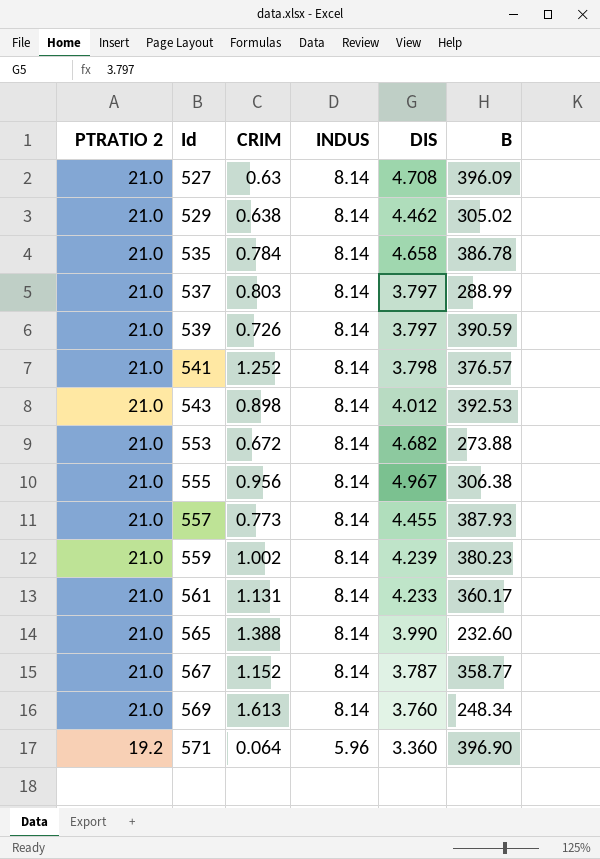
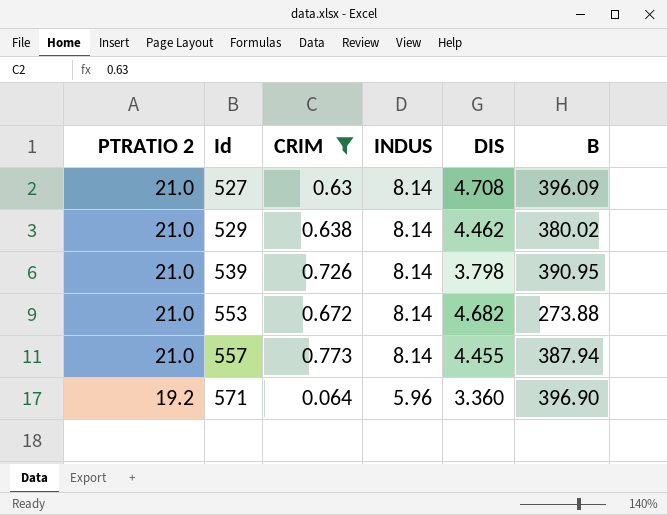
filter: none -> CRIM <= 0.773
529 | B: 305.02 -> 380.02
539 | DIS: 3.797 -> 3.798
539 | B: 390.59 -> 390.95
557 | B: 387.93 -> 387.94

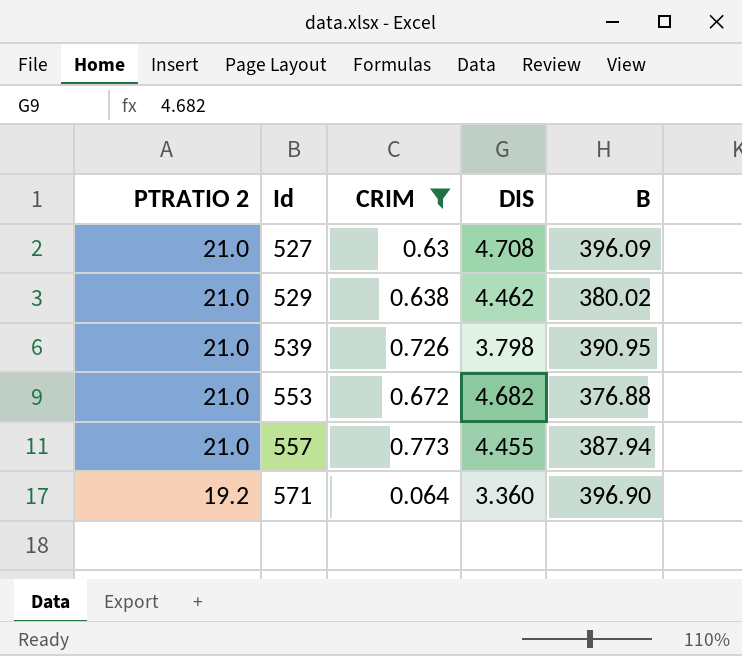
column INDUS | position: 4 -> none
553 | B: 273.88 -> 376.88

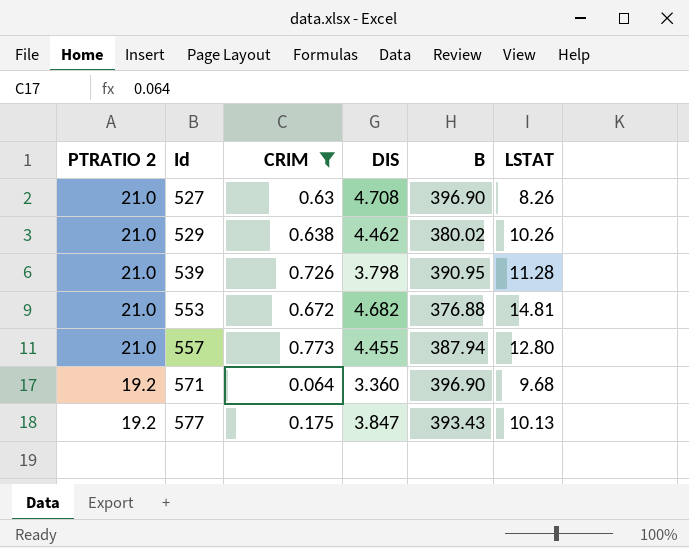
column LSTAT | position: none -> 6
527 | B: 396.09 -> 396.90
row 577: none -> 19.2 | 0.175 | 3.847 | 393.43 | 10.13

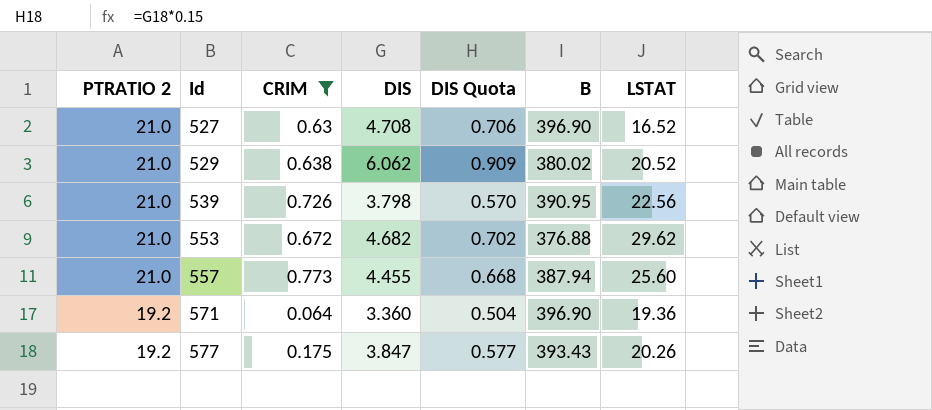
column DIS Quota | formula: none -> [DIS] * 0.15
527 | LSTAT: 8.26 -> 16.52
529 | DIS: 4.462 -> 6.062
529 | LSTAT: 10.26 -> 20.52
539 | LSTAT: 11.28 -> 22.56
553 | LSTAT: 14.81 -> 29.62
557 | LSTAT: 12.80 -> 25.60
571 | LSTAT: 9.68 -> 19.36
577 | LSTAT: 10.13 -> 20.26

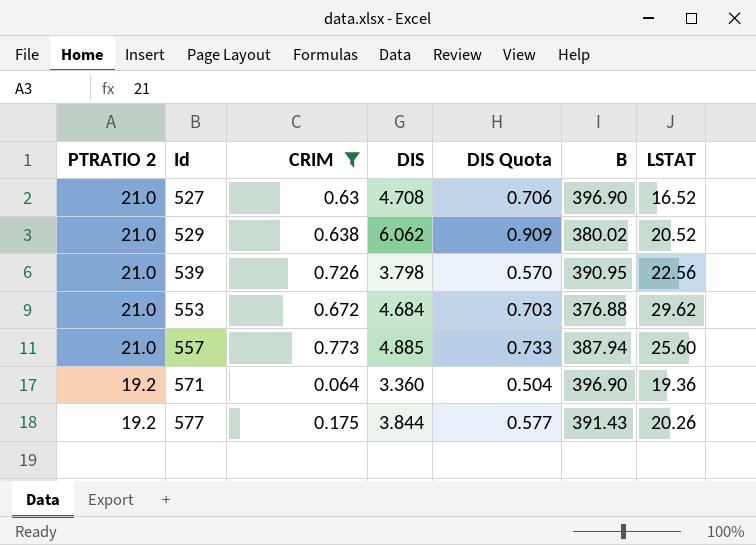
553 | DIS: 4.682 -> 4.684
553 | DIS Quota: 0.702 -> 0.703
557 | DIS: 4.455 -> 4.885
557 | DIS Quota: 0.668 -> 0.733
577 | DIS: 3.847 -> 3.844
577 | B: 393.43 -> 391.43

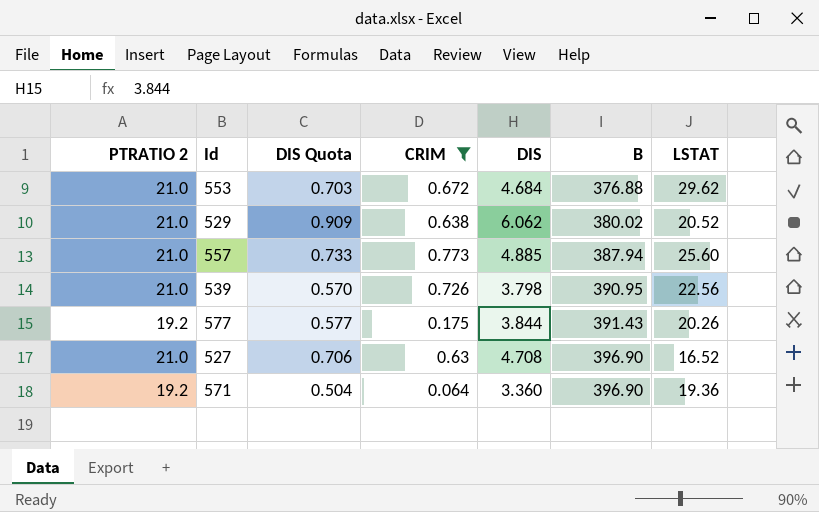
row order: PTRATIO 2 descending -> B ascending
column DIS Quota | position: 5 -> 3

